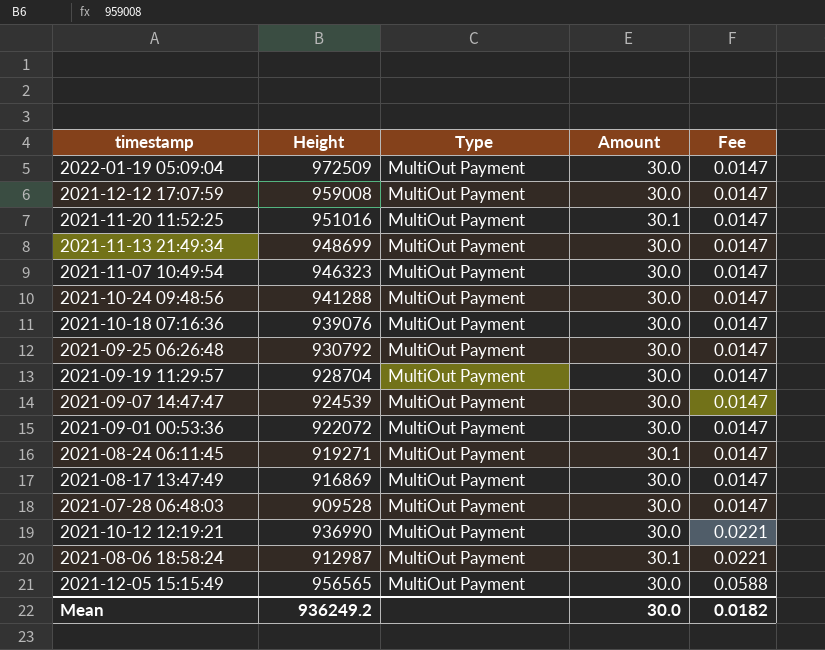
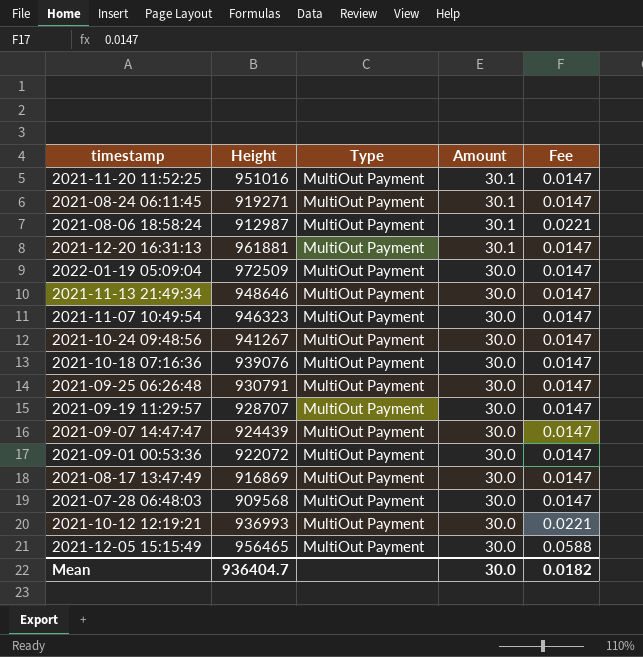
row order: Fee ascending -> Amount descending
row 2021-12-12 17:07:59: 959008 | MultiOut Payment | 30.0 | 0.0147 -> none
row 2021-12-20 16:31:13: none -> 961881 | MultiOut Payment | 30.1 | 0.0147
2021-11-13 21:49:34 | Height: 948699 -> 948646
2021-10-24 09:48:56 | Height: 941288 -> 941267
2021-09-25 06:26:48 | Height: 930792 -> 930791
2021-09-19 11:29:57 | Height: 928704 -> 928707
2021-09-07 14:47:47 | Height: 924539 -> 924439
2021-07-28 06:48:03 | Height: 909528 -> 909568
2021-10-12 12:19:21 | Height: 936990 -> 936993
2021-12-05 15:15:49 | Height: 956565 -> 956465
Mean | Height: 936249.2 -> 936404.7

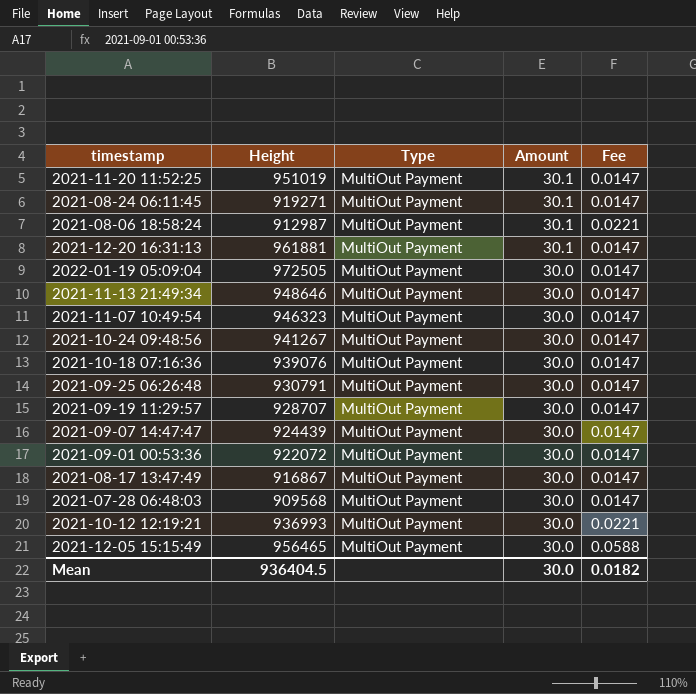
2021-11-20 11:52:25 | Height: 951016 -> 951019
2022-01-19 05:09:04 | Height: 972509 -> 972505
2021-08-17 13:47:49 | Height: 916869 -> 916867
Mean | Height: 936404.7 -> 936404.5

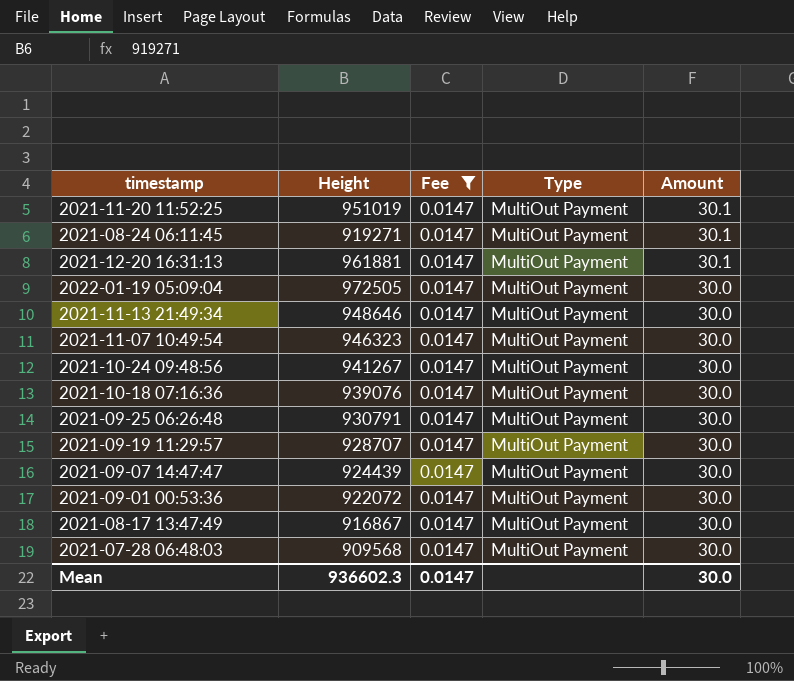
filter: none -> Fee = 0.0147
column Fee | position: 5 -> 3
Mean | Height: 936404.5 -> 936602.3
Mean | Fee: 0.0182 -> 0.0147

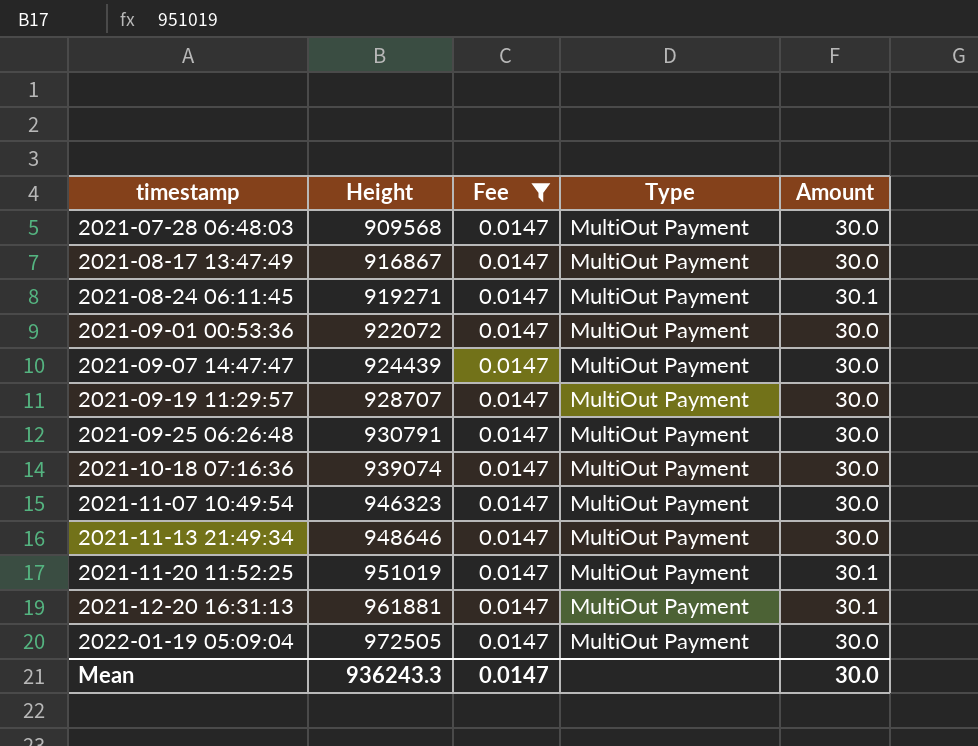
row order: Amount descending -> timestamp ascending
row 2021-10-24 09:48:56: 941267 | 0.0147 | MultiOut Payment | 30.0 -> none
2021-10-18 07:16:36 | Height: 939076 -> 939074
Mean | Height: 936602.3 -> 936243.3

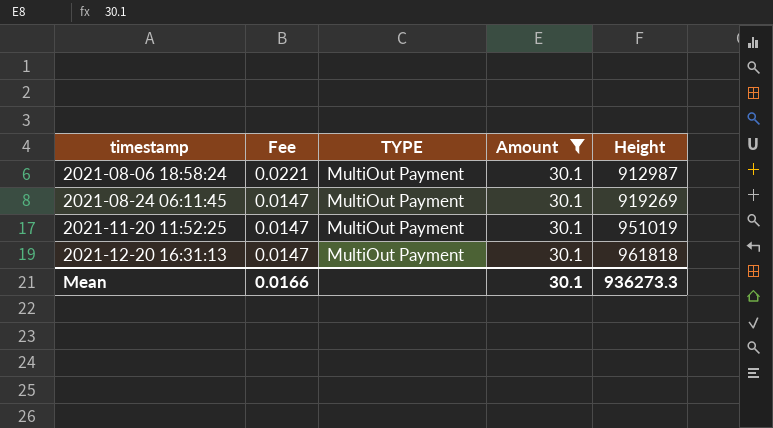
filter: Fee = 0.0147 -> Amount = 30.1
column name: Type -> TYPE
column Height | position: 2 -> 5
2021-08-24 06:11:45 | Height: 919271 -> 919269
2021-12-20 16:31:13 | Height: 961881 -> 961818
Mean | Fee: 0.0147 -> 0.0166
Mean | Amount: 30.0 -> 30.1
Mean | Height: 936243.3 -> 936273.3

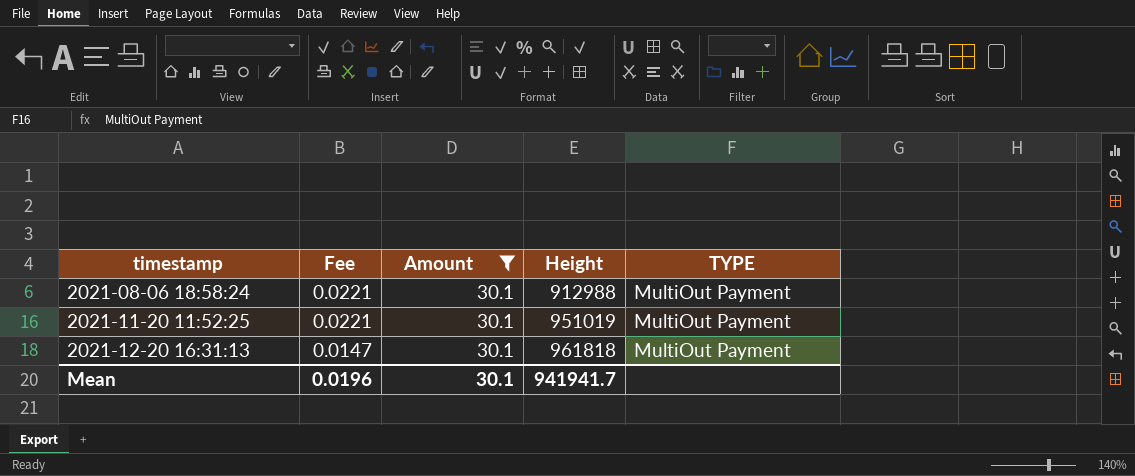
column TYPE | position: 3 -> 5
row 2021-08-24 06:11:45: 0.0147 | MultiOut Payment | 30.1 | 919269 -> none
2021-08-06 18:58:24 | Height: 912987 -> 912988
2021-11-20 11:52:25 | Fee: 0.0147 -> 0.0221
Mean | Fee: 0.0166 -> 0.0196
Mean | Height: 936273.3 -> 941941.7

